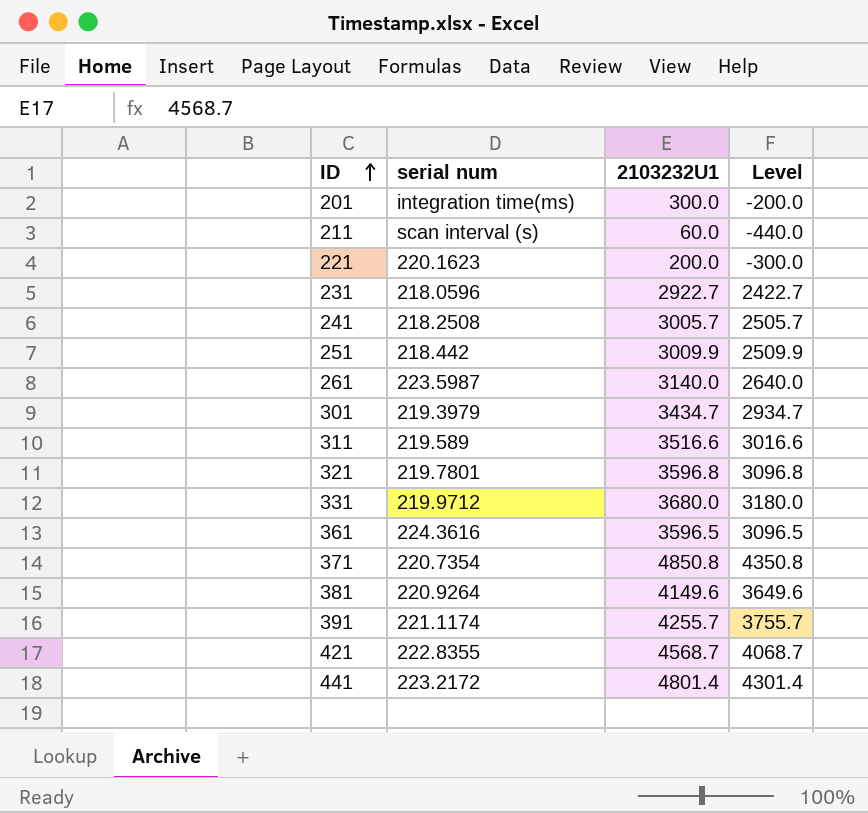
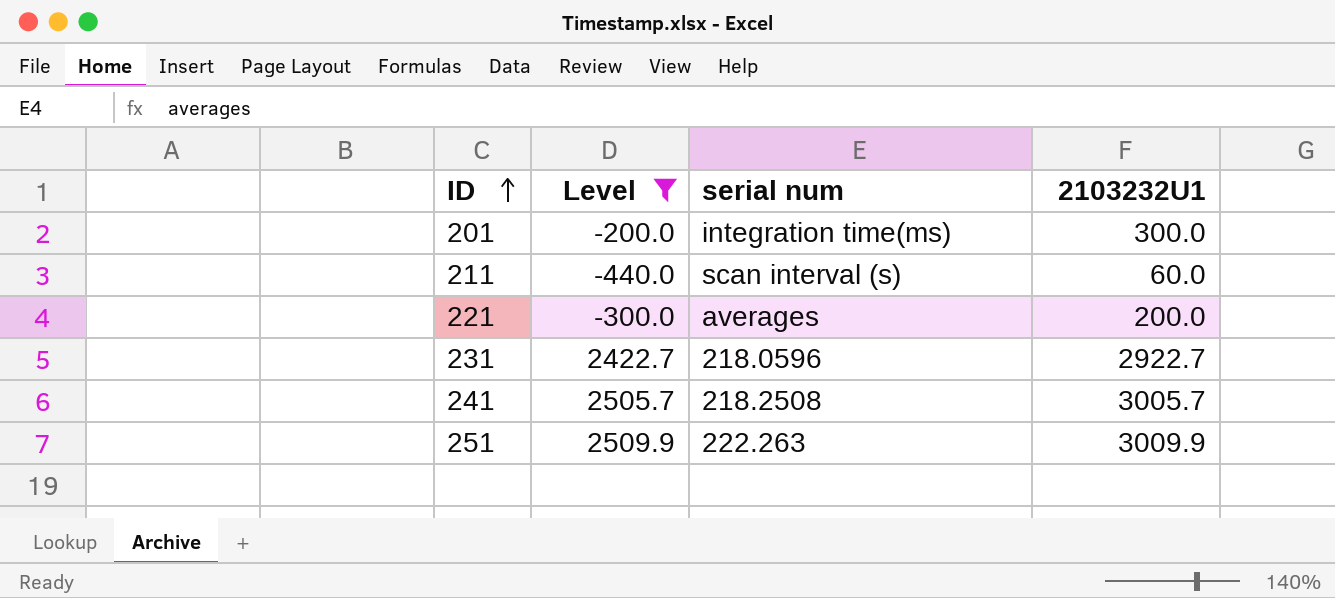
filter: none -> Level <= 2509.9
column Level | position: 4 -> 2
221 | serial num: 220.1623 -> averages
251 | serial num: 218.442 -> 222.263

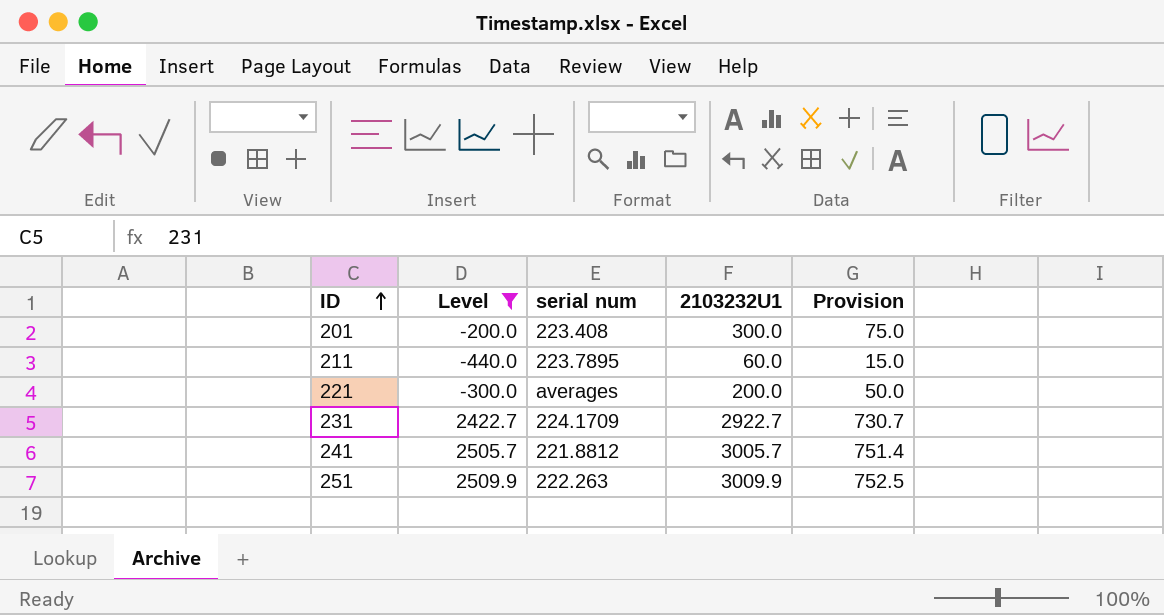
column Provision | formula: none -> [2103232U1] * 0.25
201 | serial num: integration time(ms) -> 223.408
211 | serial num: scan interval (s) -> 223.7895
231 | serial num: 218.0596 -> 224.1709
241 | serial num: 218.2508 -> 221.8812

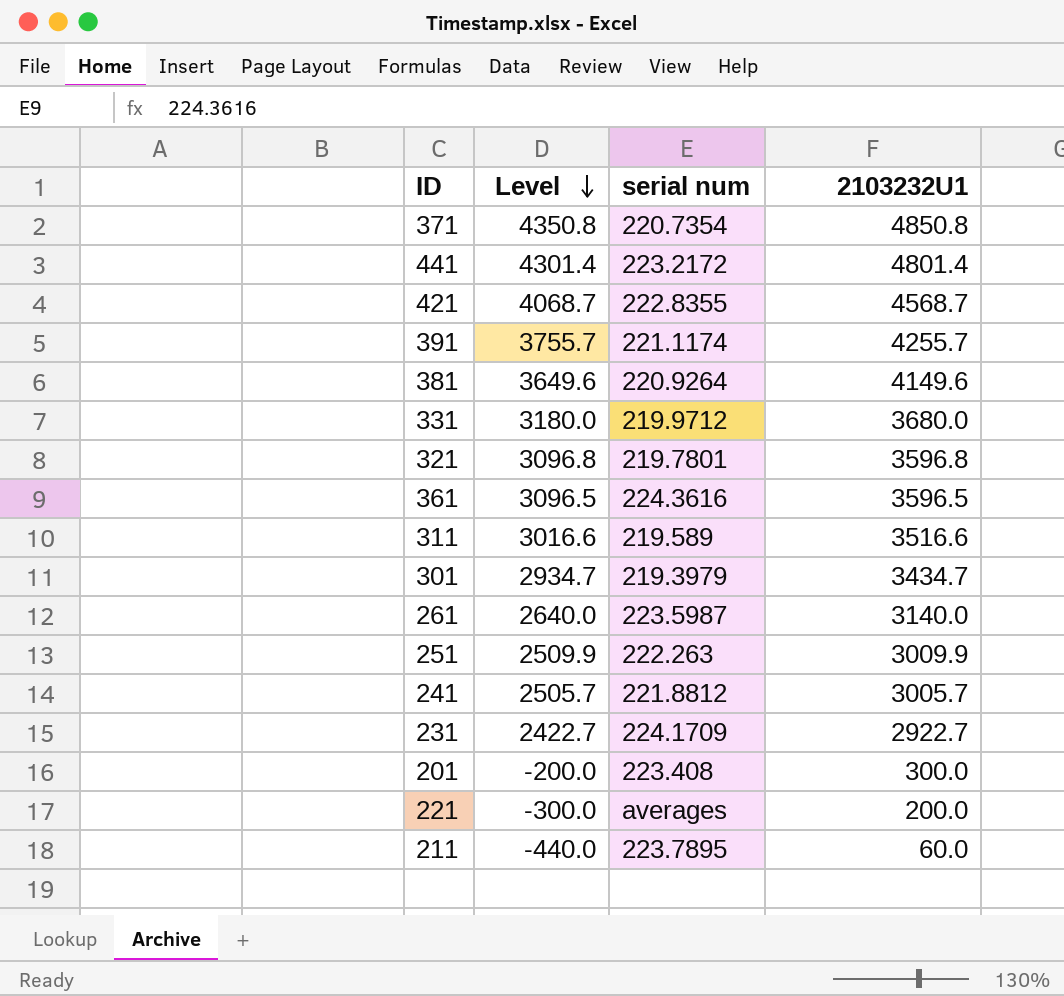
filter: Level <= 2509.9 -> none
row order: ID ascending -> Level descending
column Provision | formula: [2103232U1] * 0.25 -> none

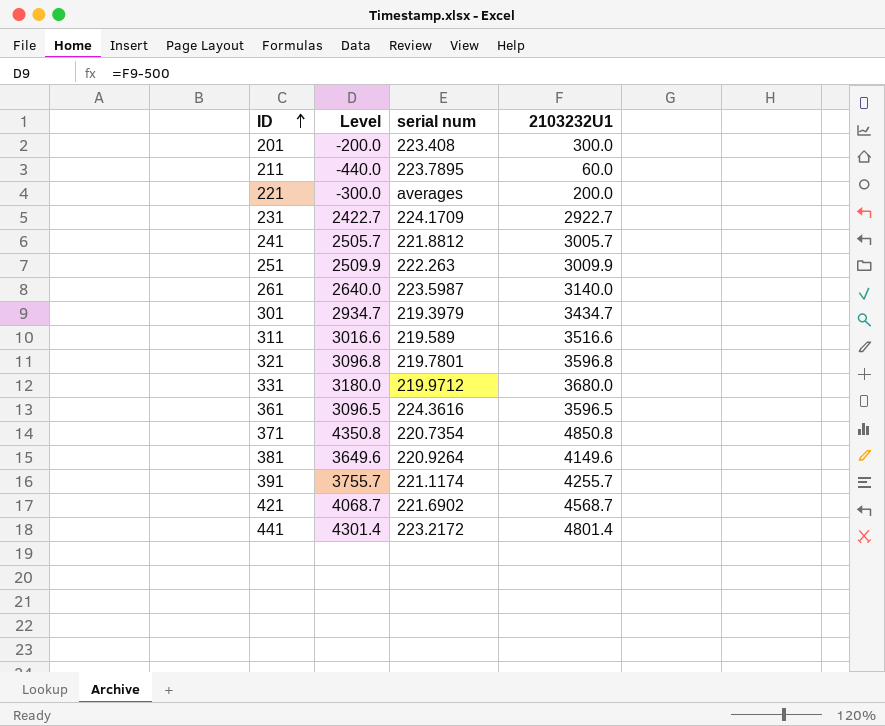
row order: Level descending -> ID ascending
421 | serial num: 222.8355 -> 221.6902

